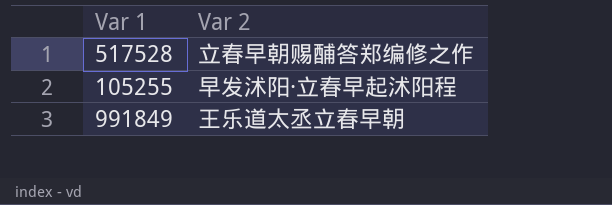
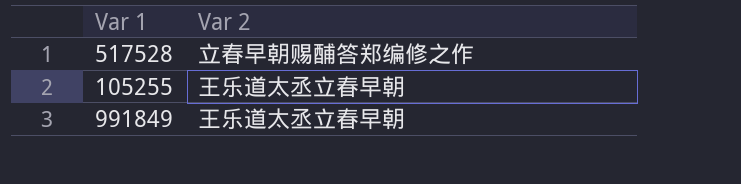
105255 | Var 2: 早发沭阳·立春早起沭阳程 -> 王乐道太丞立春早朝

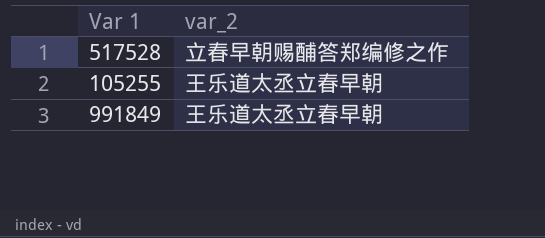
column name: Var 2 -> var_2

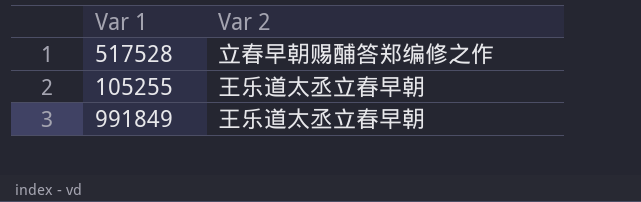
column name: var_2 -> Var 2

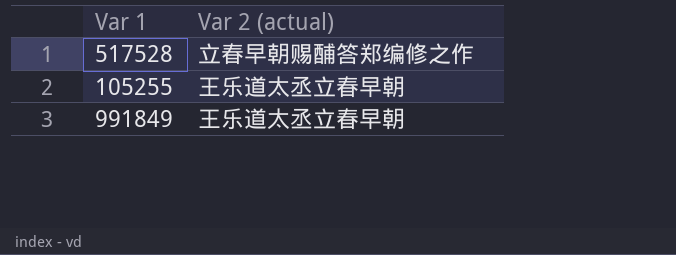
column name: Var 2 -> Var 2 (actual)

